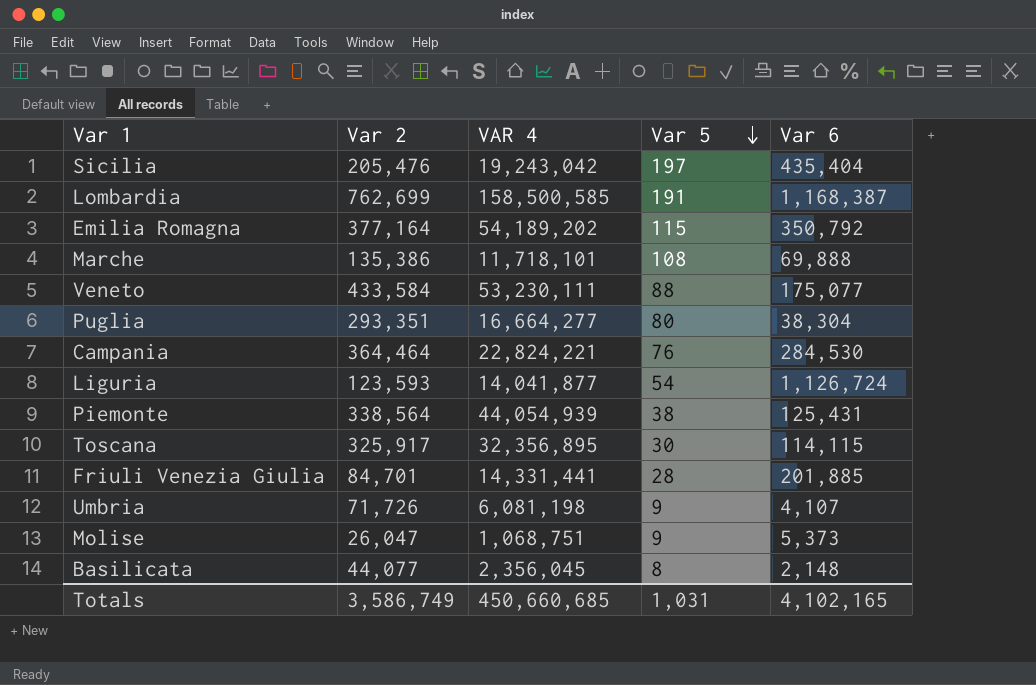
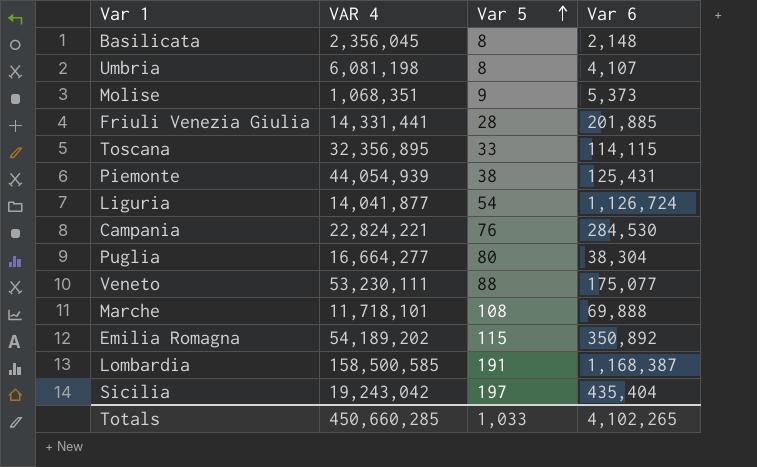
row order: Var 5 descending -> Var 5 ascending
column Var 2 | position: 2 -> none
Umbria | Var 5: 9 -> 8
Molise | VAR 4: 1,068,751 -> 1,068,351
Toscana | Var 5: 30 -> 33
Emilia Romagna | Var 6: 350,792 -> 350,892
Totals | VAR 4: 450,660,685 -> 450,660,285
Totals | Var 5: 1,031 -> 1,033
Totals | Var 6: 4,102,165 -> 4,102,265

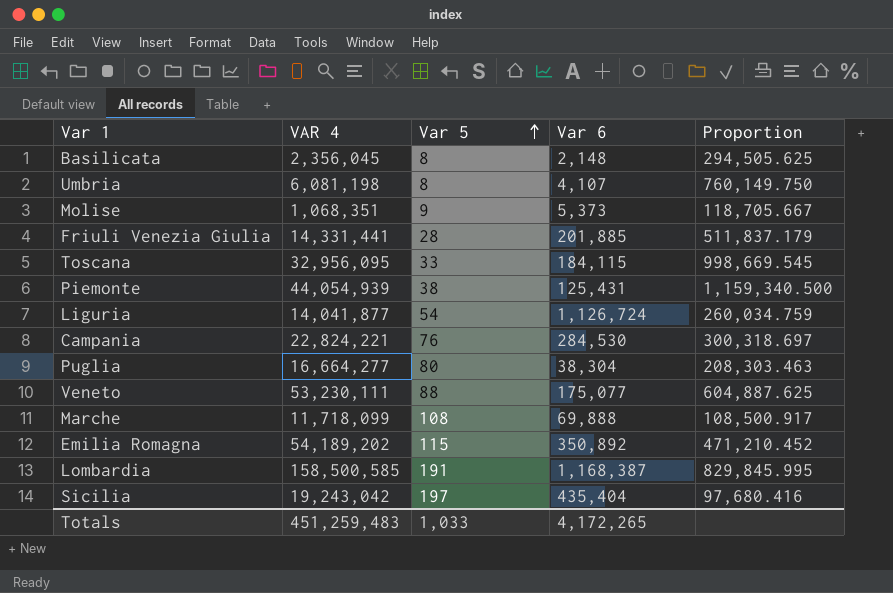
column Proportion | formula: none -> [VAR 4] / [Var 5]
Toscana | VAR 4: 32,356,895 -> 32,956,095
Toscana | Var 6: 114,115 -> 184,115
Marche | VAR 4: 11,718,101 -> 11,718,099
Totals | VAR 4: 450,660,285 -> 451,259,483
Totals | Var 6: 4,102,265 -> 4,172,265

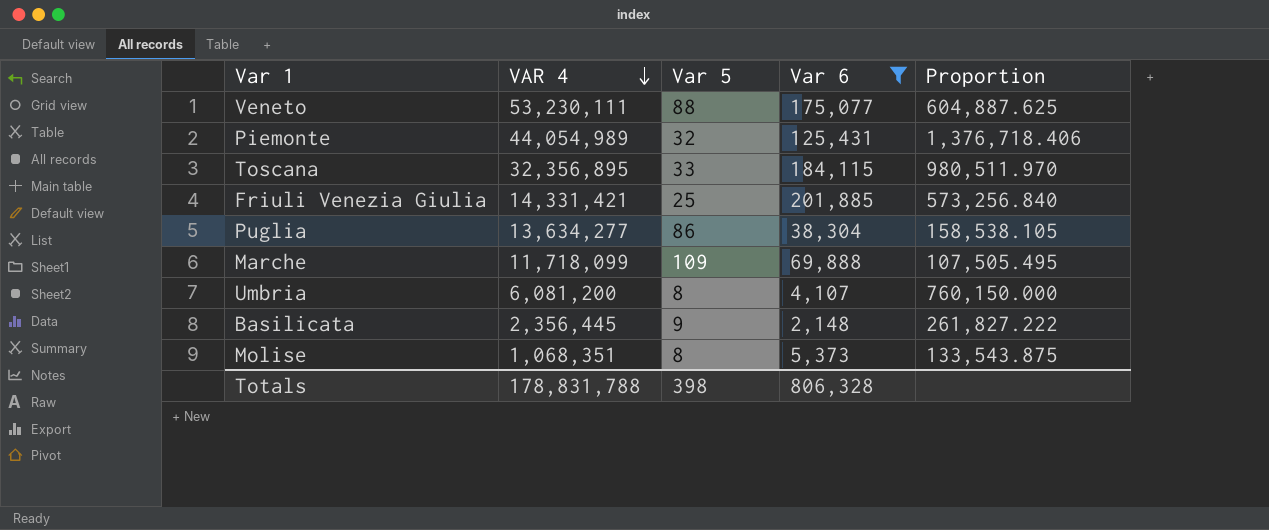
filter: none -> Var 6 <= 201,885
row order: Var 5 ascending -> VAR 4 descending
Piemonte | VAR 4: 44,054,939 -> 44,054,989
Piemonte | Var 5: 38 -> 32
Piemonte | Proportion: 1,159,340.500 -> 1,376,718.406
Toscana | VAR 4: 32,956,095 -> 32,356,895
Toscana | Proportion: 998,669.545 -> 980,511.970
Friuli Venezia Giulia | VAR 4: 14,331,441 -> 14,331,421
Friuli Venezia Giulia | Var 5: 28 -> 25
Friuli Venezia Giulia | Proportion: 511,837.179 -> 573,256.840
Puglia | VAR 4: 16,664,277 -> 13,634,277
Puglia | Var 5: 80 -> 86
Puglia | Proportion: 208,303.463 -> 158,538.105
Marche | Var 5: 108 -> 109
Marche | Proportion: 108,500.917 -> 107,505.495
Umbria | VAR 4: 6,081,198 -> 6,081,200
Umbria | Proportion: 760,149.750 -> 760,150.000
Basilicata | VAR 4: 2,356,045 -> 2,356,445
Basilicata | Var 5: 8 -> 9
Basilicata | Proportion: 294,505.625 -> 261,827.222
Molise | Var 5: 9 -> 8
Molise | Proportion: 118,705.667 -> 133,543.875
Totals | VAR 4: 451,259,483 -> 178,831,788
Totals | Var 5: 1,033 -> 398
Totals | Var 6: 4,172,265 -> 806,328

